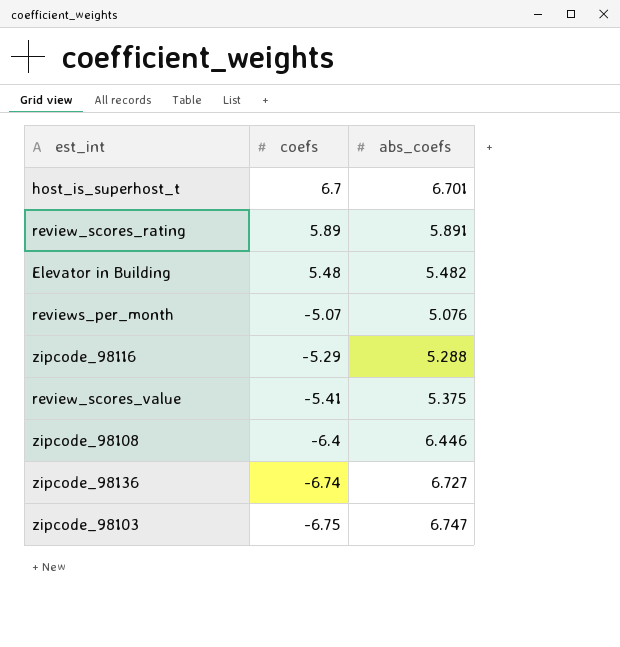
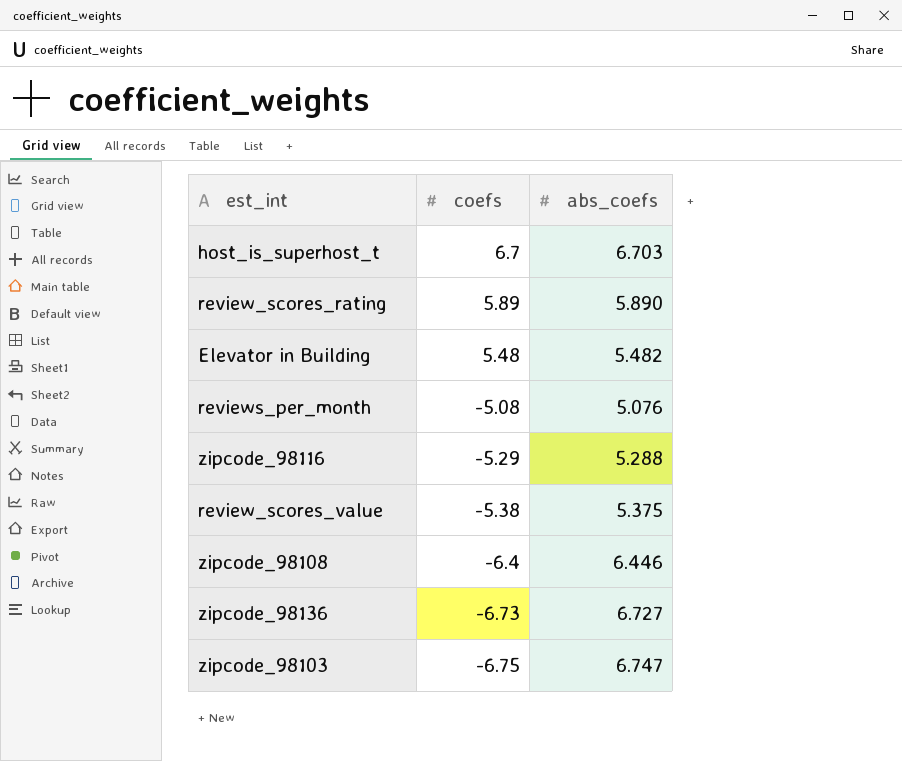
host_is_superhost_t | abs_coefs: 6.701 -> 6.703
review_scores_rating | abs_coefs: 5.891 -> 5.890
reviews_per_month | coefs: -5.07 -> -5.08
review_scores_value | coefs: -5.41 -> -5.38
zipcode_98136 | coefs: -6.74 -> -6.73

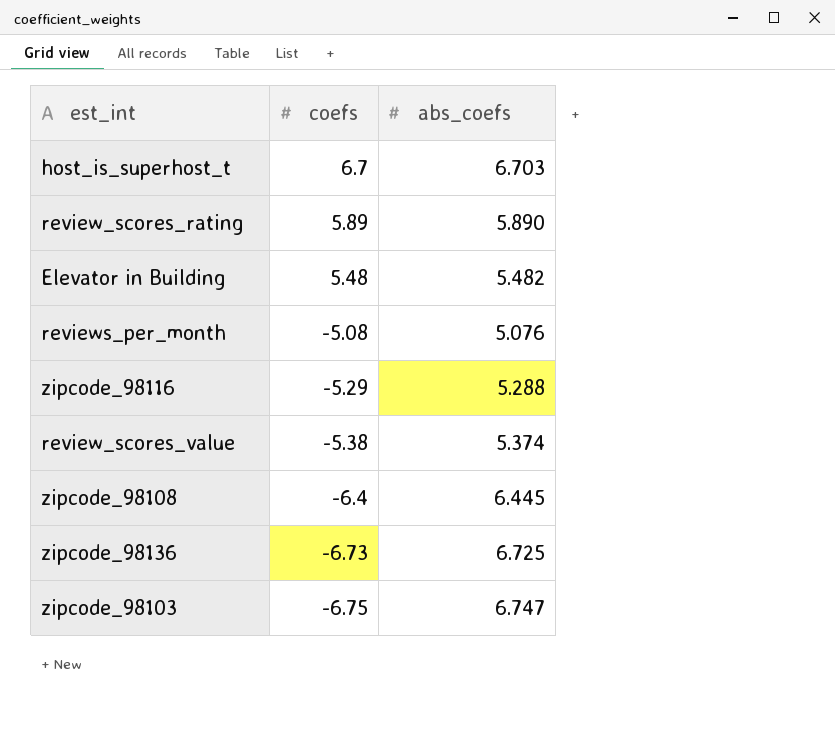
review_scores_value | abs_coefs: 5.375 -> 5.374
zipcode_98108 | abs_coefs: 6.446 -> 6.445
zipcode_98136 | abs_coefs: 6.727 -> 6.725

